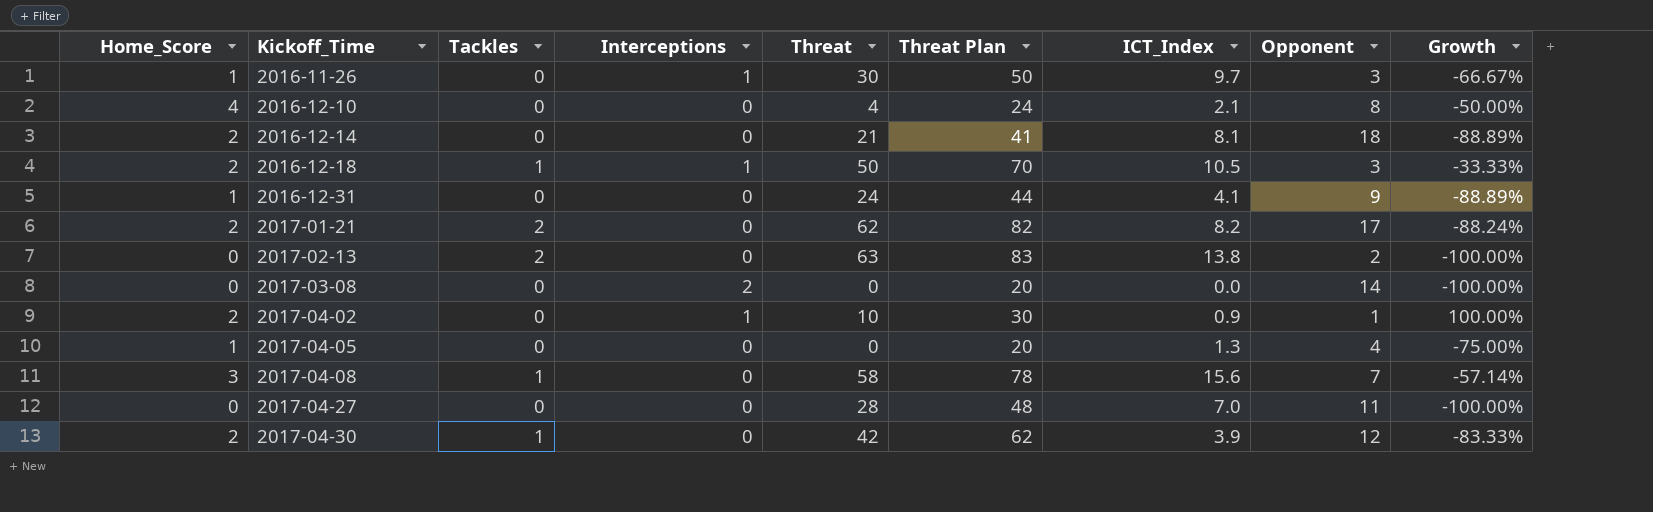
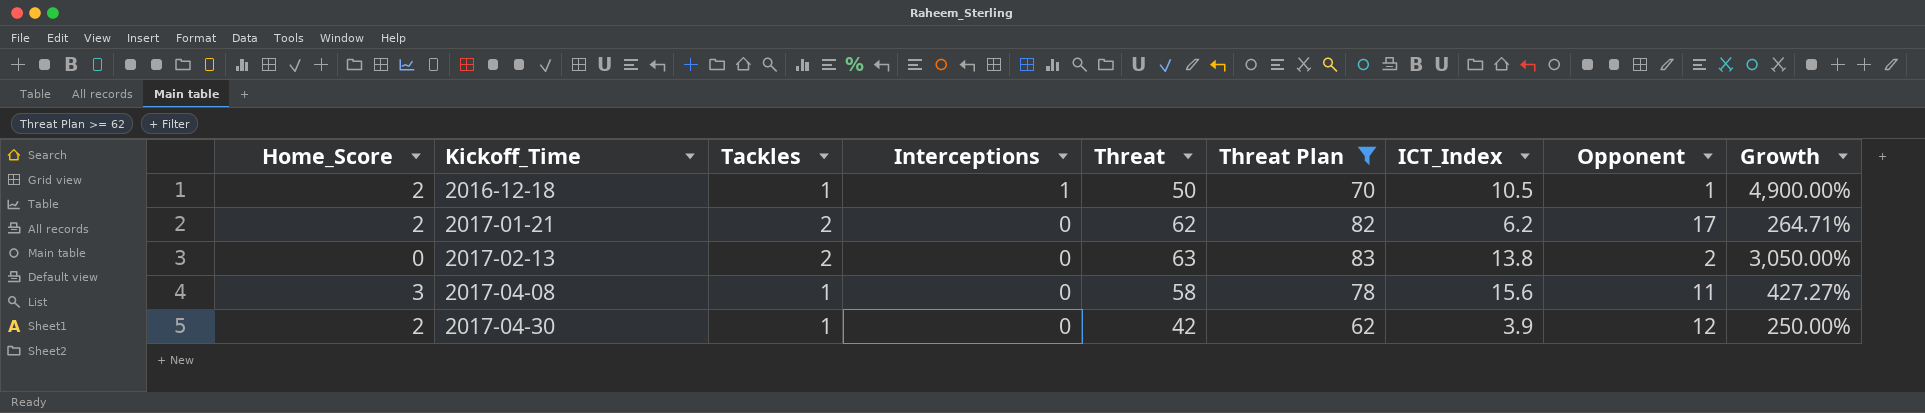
filter: none -> Threat Plan >= 62
column Growth | formula: ([Home_Score] - [Opponent]) / [Opponent] -> ([Threat] - [Opponent]) / [Opponent]
2016-12-18 | Opponent: 3 -> 1
2017-01-21 | ICT_Index: 8.2 -> 6.2
2017-04-08 | Opponent: 7 -> 11

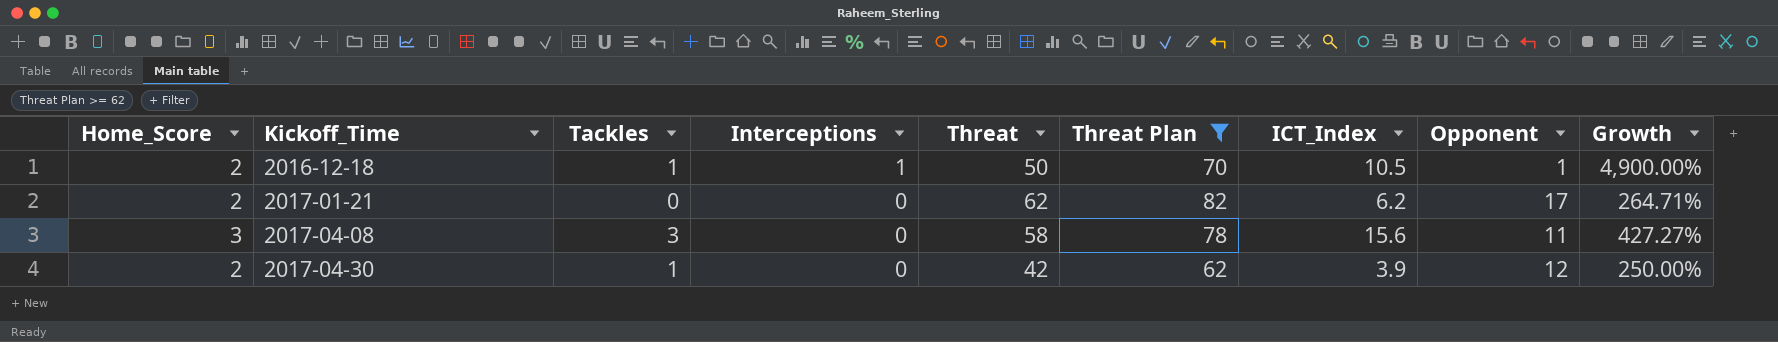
row 2017-02-13: 0 | 2 | 0 | 63 | 83 | 13.8 | 2 | 3,050.00% -> none
2017-01-21 | Tackles: 2 -> 0
2017-04-08 | Tackles: 1 -> 3

